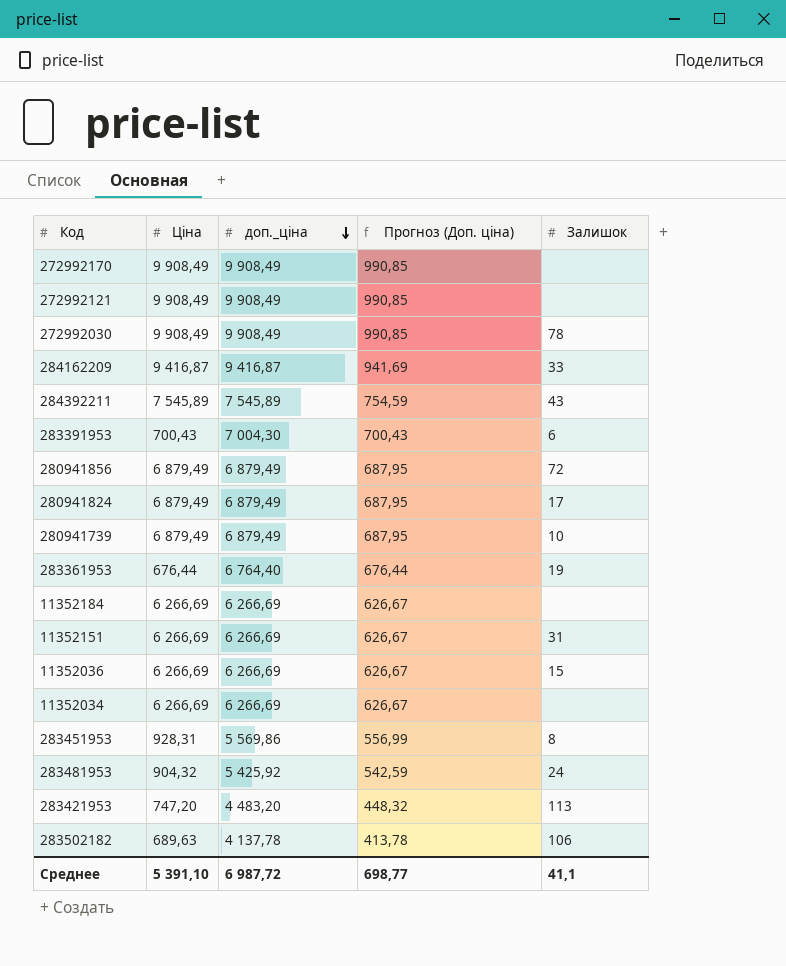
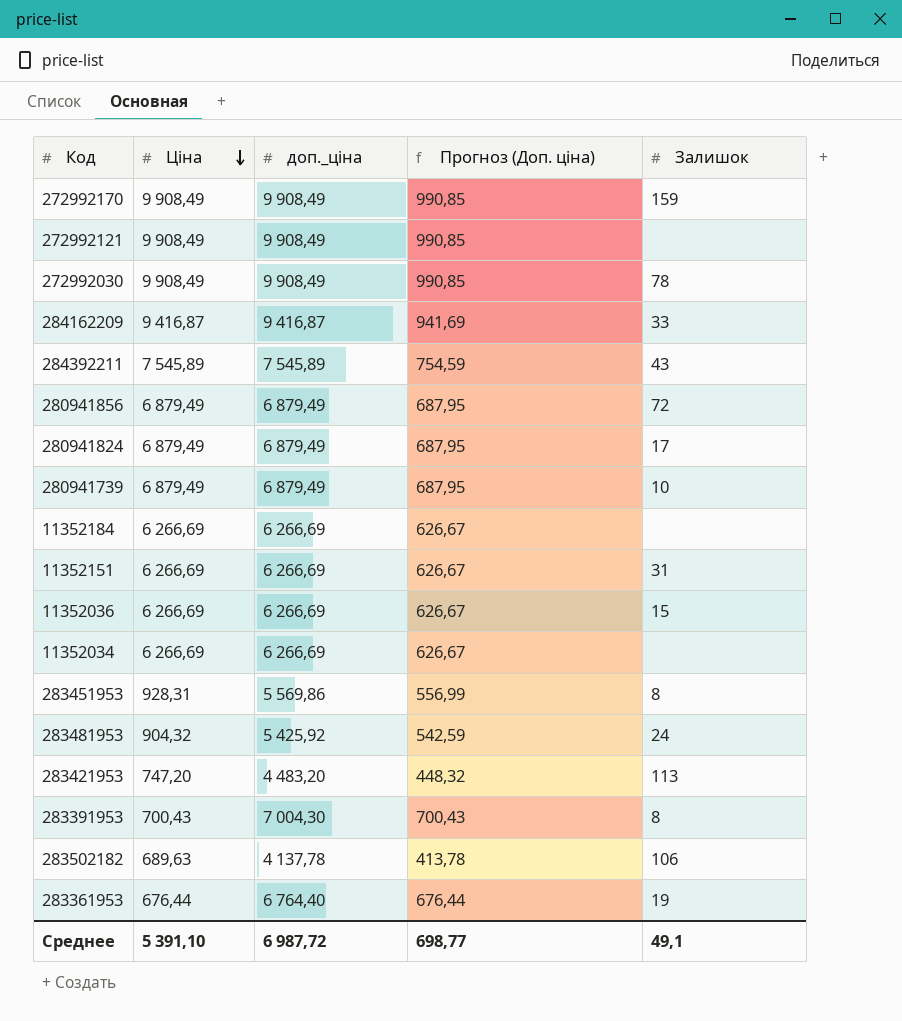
row order: доп._ціна descending -> Ціна descending
272992170 | Залишок: none -> 159
283391953 | Залишок: 6 -> 8
Среднее | Залишок: 41,1 -> 49,1

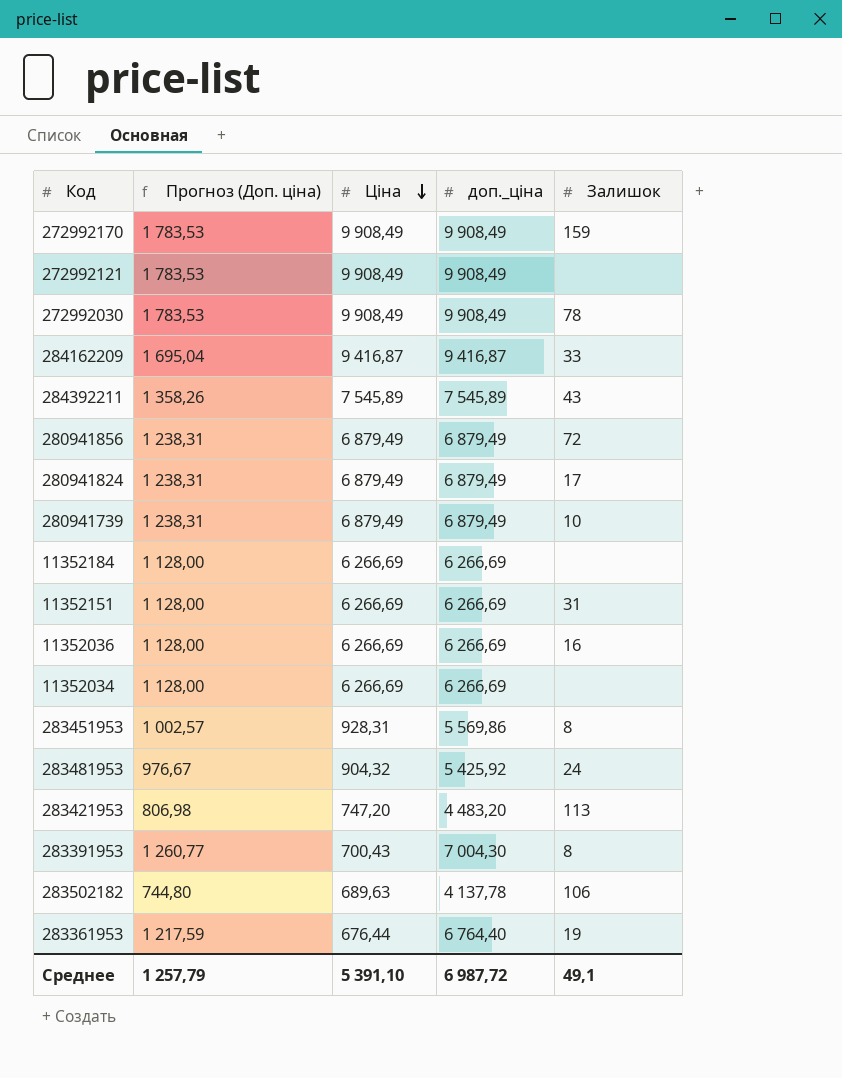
column Прогноз (Доп. ціна) | formula: [доп._ціна] * 0,1 -> [доп._ціна] * 0,18
column Прогноз (Доп. ціна) | position: 4 -> 2
11352036 | Залишок: 15 -> 16
Среднее | Прогноз (Доп. ціна): 698,77 -> 1 257,79

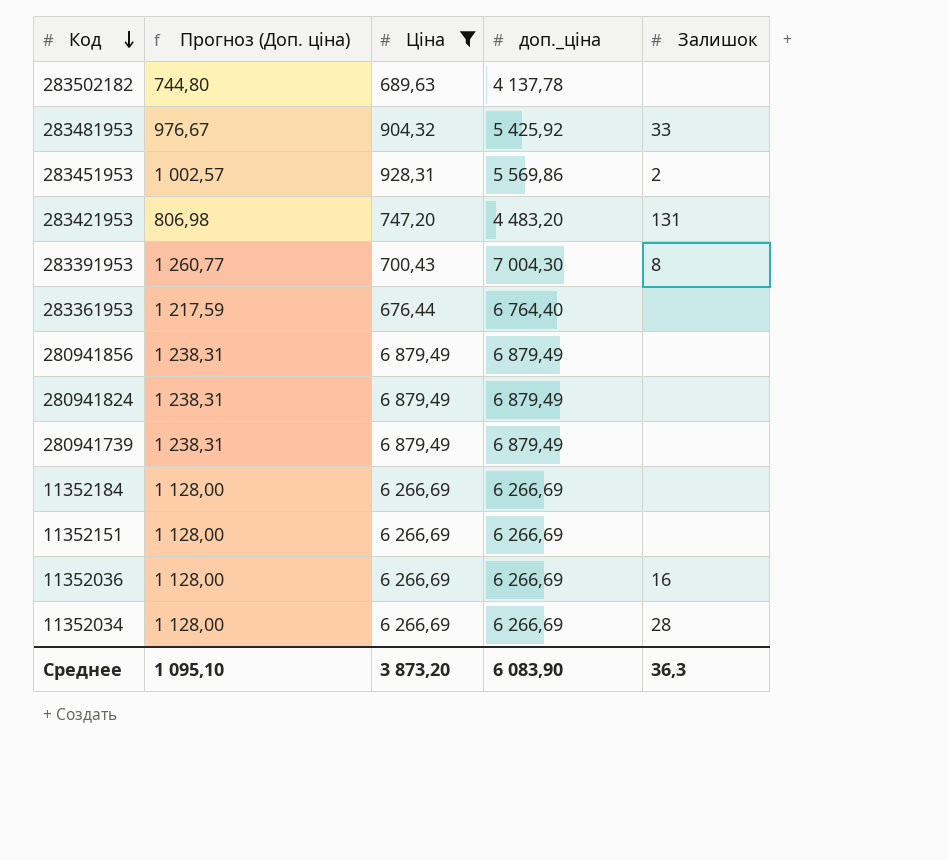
filter: none -> Ціна <= 6 879,49
row order: Ціна descending -> Код descending
283502182 | Залишок: 106 -> none
283481953 | Залишок: 24 -> 33
283451953 | Залишок: 8 -> 2
283421953 | Залишок: 113 -> 131
283361953 | Залишок: 19 -> none
280941856 | Залишок: 72 -> none
280941824 | Залишок: 17 -> none
280941739 | Залишок: 10 -> none
11352151 | Залишок: 31 -> none
11352034 | Залишок: none -> 28
Среднее | Прогноз (Доп. ціна): 1 257,79 -> 1 095,10
Среднее | Ціна: 5 391,10 -> 3 873,20
Среднее | доп._ціна: 6 987,72 -> 6 083,90
Среднее | Залишок: 49,1 -> 36,3

